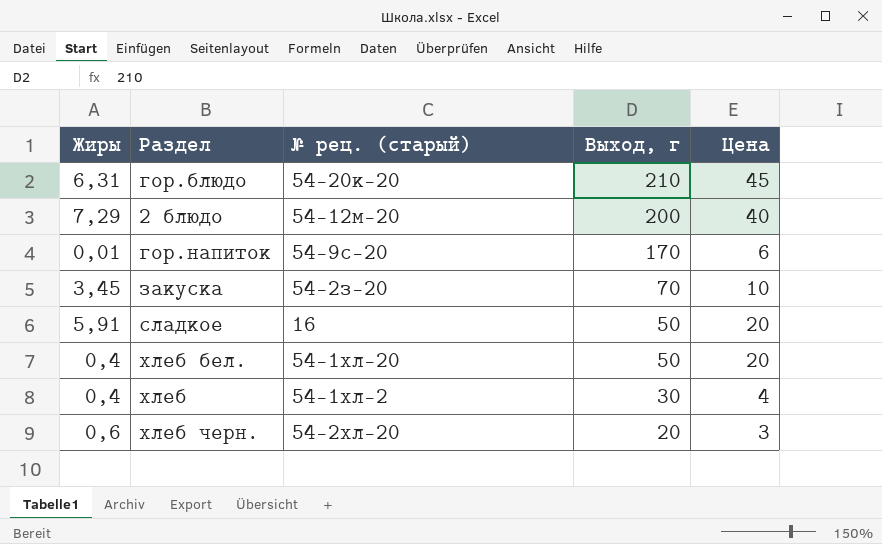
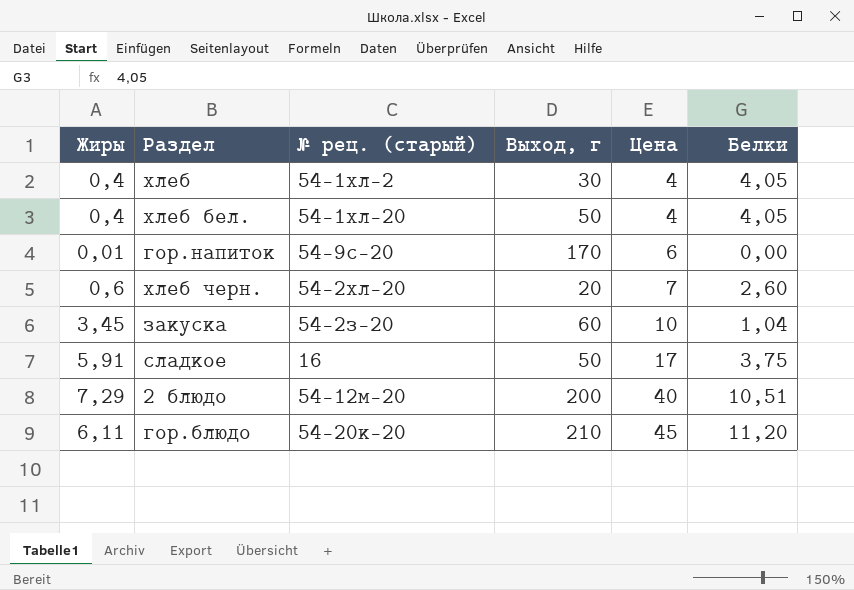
row order: Выход, г descending -> Цена ascending
column Белки | position: none -> 6
хлеб бел. | Цена: 20 -> 4
хлеб черн. | Цена: 3 -> 7
закуска | Выход, г: 70 -> 60
сладкое | Цена: 20 -> 17
гор.блюдо | Жиры: 6,31 -> 6,11

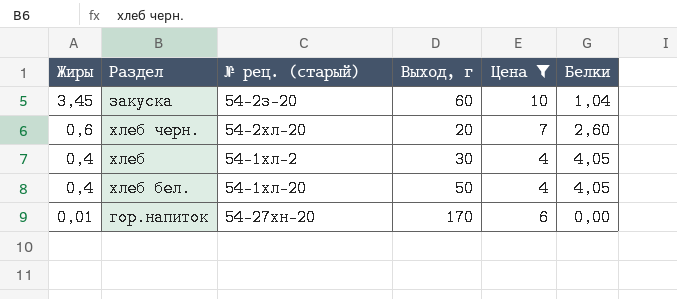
filter: none -> Цена <= 10
row order: Цена ascending -> Жиры descending
гор.напиток | № рец. (старый): 54-9с-20 -> 54-27хн-20

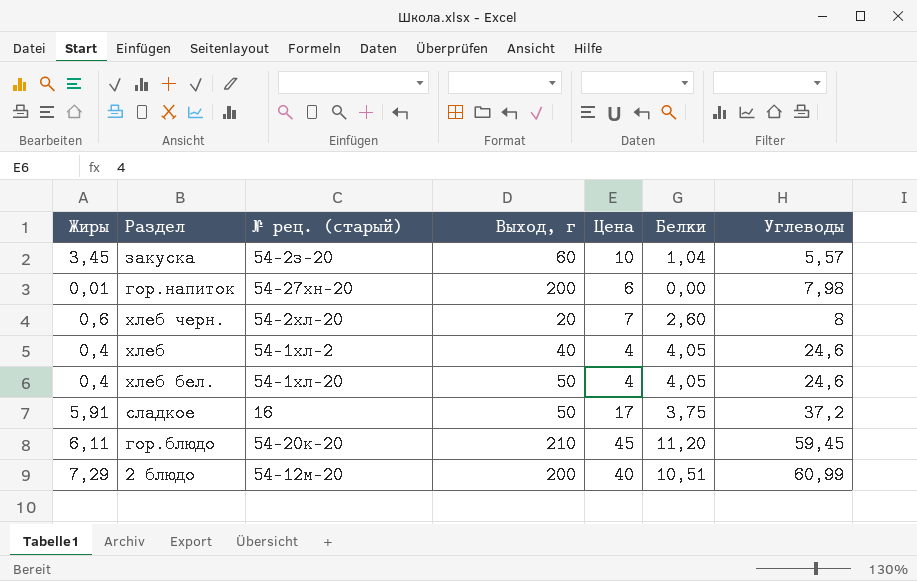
filter: Цена <= 10 -> none
row order: Жиры descending -> Углеводы ascending
column Углеводы | position: none -> 7
гор.напиток | Выход, г: 170 -> 200
хлеб | Выход, г: 30 -> 40

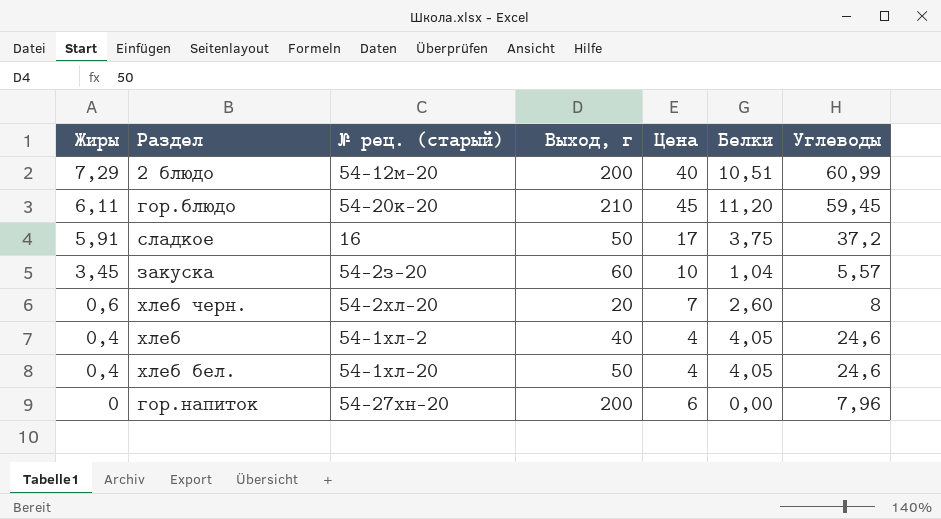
row order: Углеводы ascending -> Жиры descending
гор.напиток | Жиры: 0,01 -> 0
гор.напиток | Углеводы: 7,98 -> 7,96

